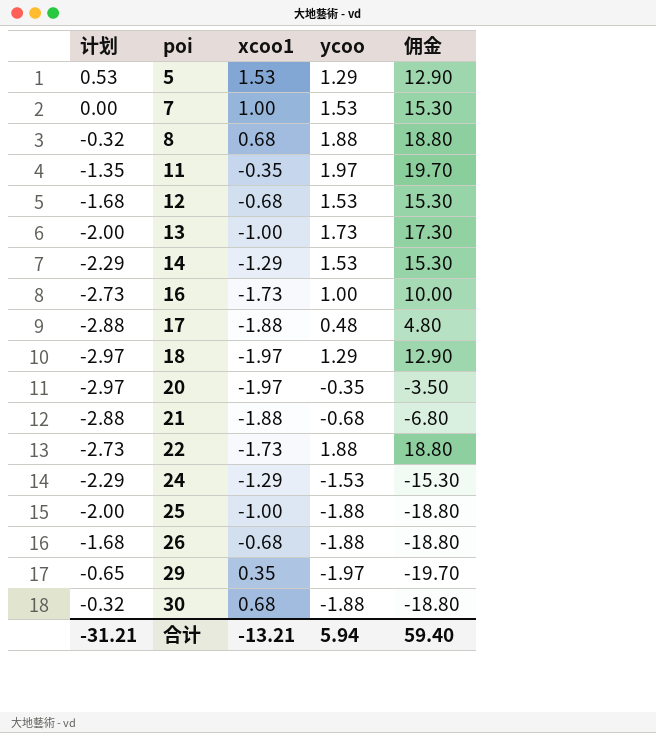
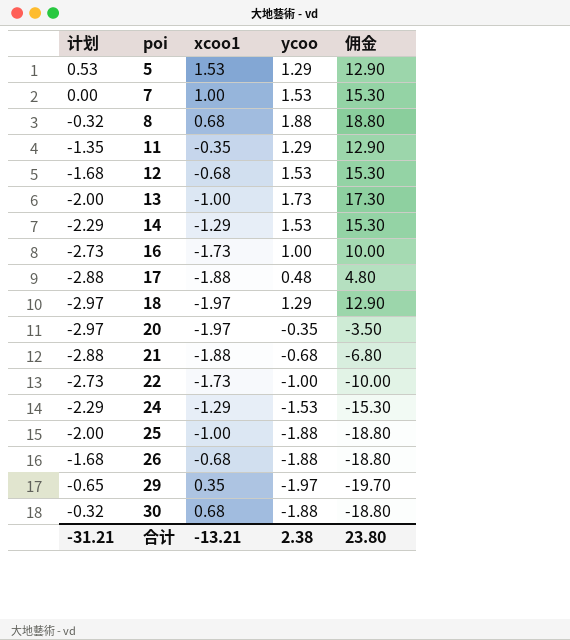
11 | ycoo: 1.97 -> 1.29
11 | 佣金: 19.70 -> 12.90
22 | ycoo: 1.88 -> -1.00
22 | 佣金: 18.80 -> -10.00
合计 | ycoo: 5.94 -> 2.38
合计 | 佣金: 59.40 -> 23.80

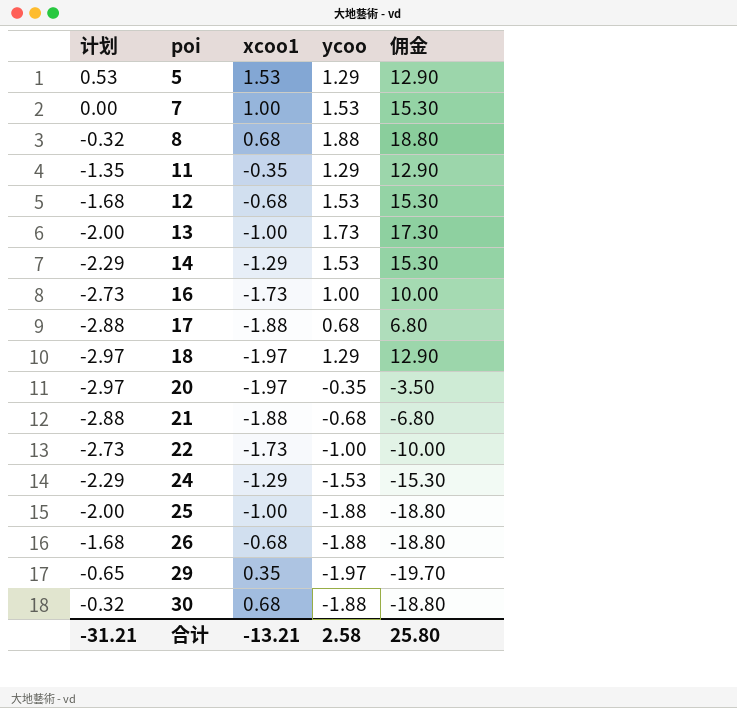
17 | ycoo: 0.48 -> 0.68
17 | 佣金: 4.80 -> 6.80
合计 | ycoo: 2.38 -> 2.58
合计 | 佣金: 23.80 -> 25.80

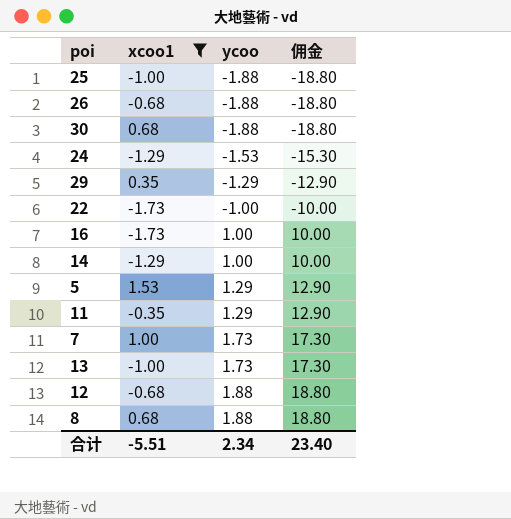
filter: none -> xcoo1 >= -1.73
row order: poi ascending -> ycoo ascending
column 计划 | formula: [xcoo1] - 1 -> none
29 | ycoo: -1.97 -> -1.29
29 | 佣金: -19.70 -> -12.90
14 | ycoo: 1.53 -> 1.00
14 | 佣金: 15.30 -> 10.00
7 | ycoo: 1.53 -> 1.73
7 | 佣金: 15.30 -> 17.30
12 | ycoo: 1.53 -> 1.88
12 | 佣金: 15.30 -> 18.80
合计 | xcoo1: -13.21 -> -5.51
合计 | ycoo: 2.58 -> 2.34
合计 | 佣金: 25.80 -> 23.40

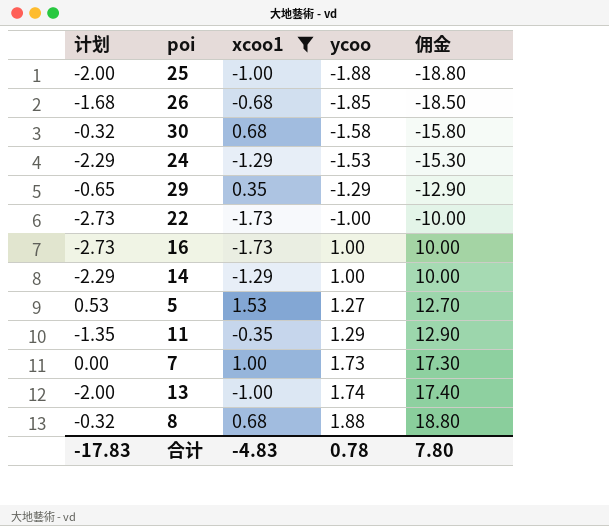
column 计划 | formula: none -> [xcoo1] - 1
row 12: -0.68 | 1.88 | 18.80 -> none
26 | ycoo: -1.88 -> -1.85
26 | 佣金: -18.80 -> -18.50
30 | ycoo: -1.88 -> -1.58
30 | 佣金: -18.80 -> -15.80
5 | ycoo: 1.29 -> 1.27
5 | 佣金: 12.90 -> 12.70
13 | ycoo: 1.73 -> 1.74
13 | 佣金: 17.30 -> 17.40
合计 | xcoo1: -5.51 -> -4.83
合计 | ycoo: 2.34 -> 0.78
合计 | 佣金: 23.40 -> 7.80

